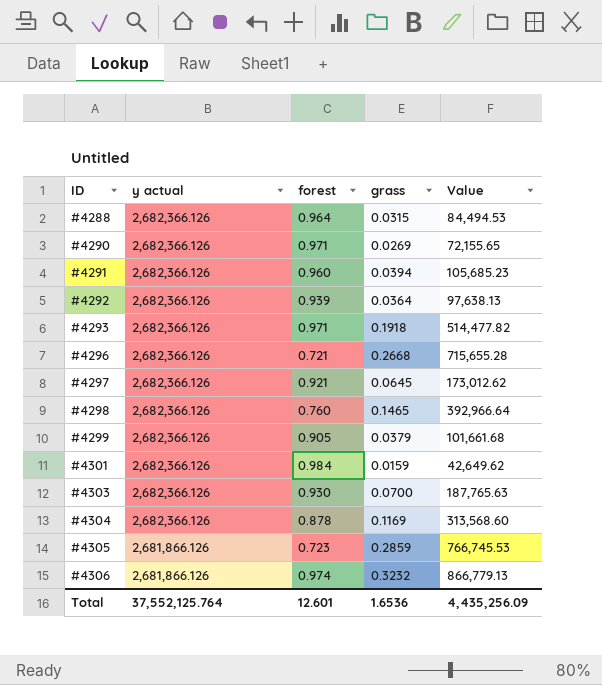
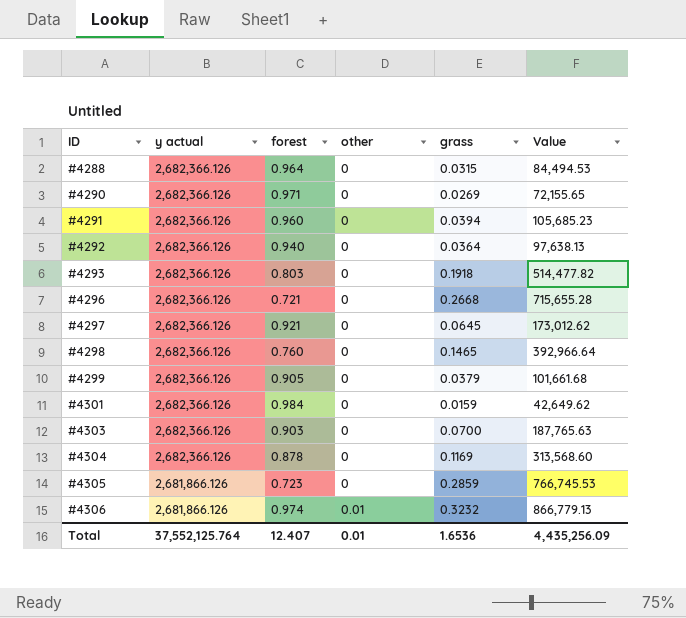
column other | position: none -> 4
#4292 | forest: 0.939 -> 0.940
#4293 | forest: 0.971 -> 0.803
#4303 | forest: 0.930 -> 0.903
Total | forest: 12.601 -> 12.407

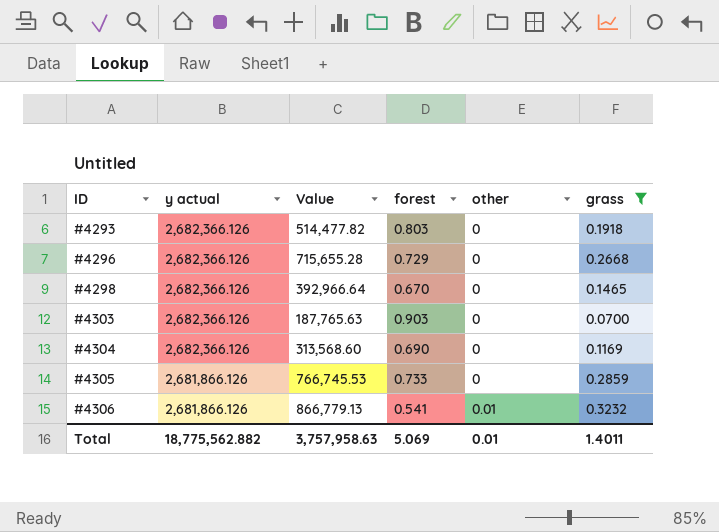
filter: none -> grass >= 0.0700
column Value | position: 6 -> 3
#4296 | forest: 0.721 -> 0.729
#4298 | forest: 0.760 -> 0.670
#4304 | forest: 0.878 -> 0.690
#4305 | forest: 0.723 -> 0.733
#4306 | forest: 0.974 -> 0.541
Total | y actual: 37,552,125.764 -> 18,775,562.882
Total | Value: 4,435,256.09 -> 3,757,958.63
Total | forest: 12.407 -> 5.069
Total | grass: 1.6536 -> 1.4011

